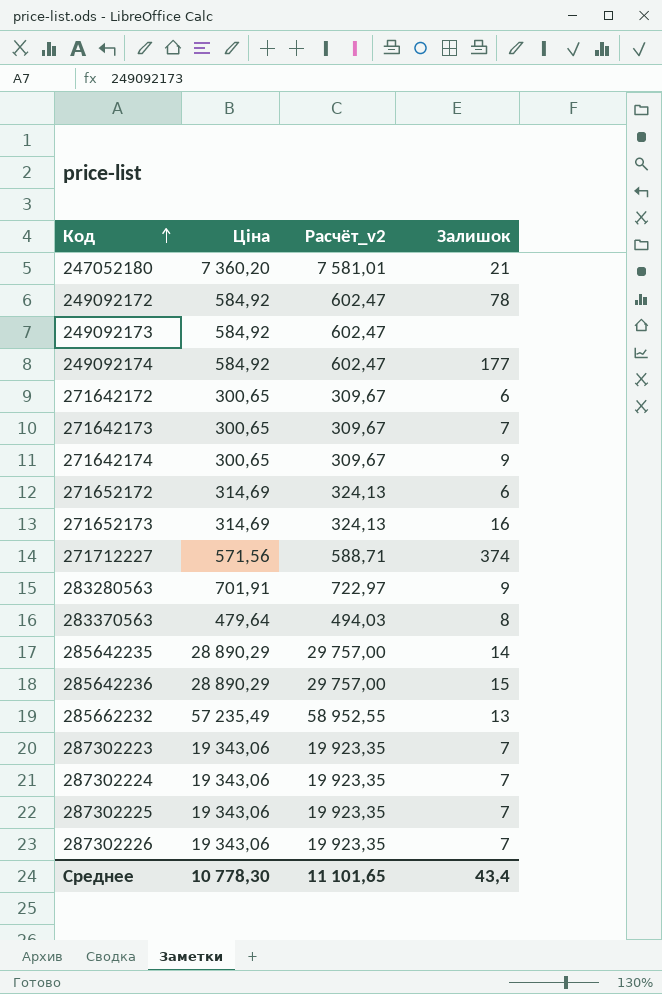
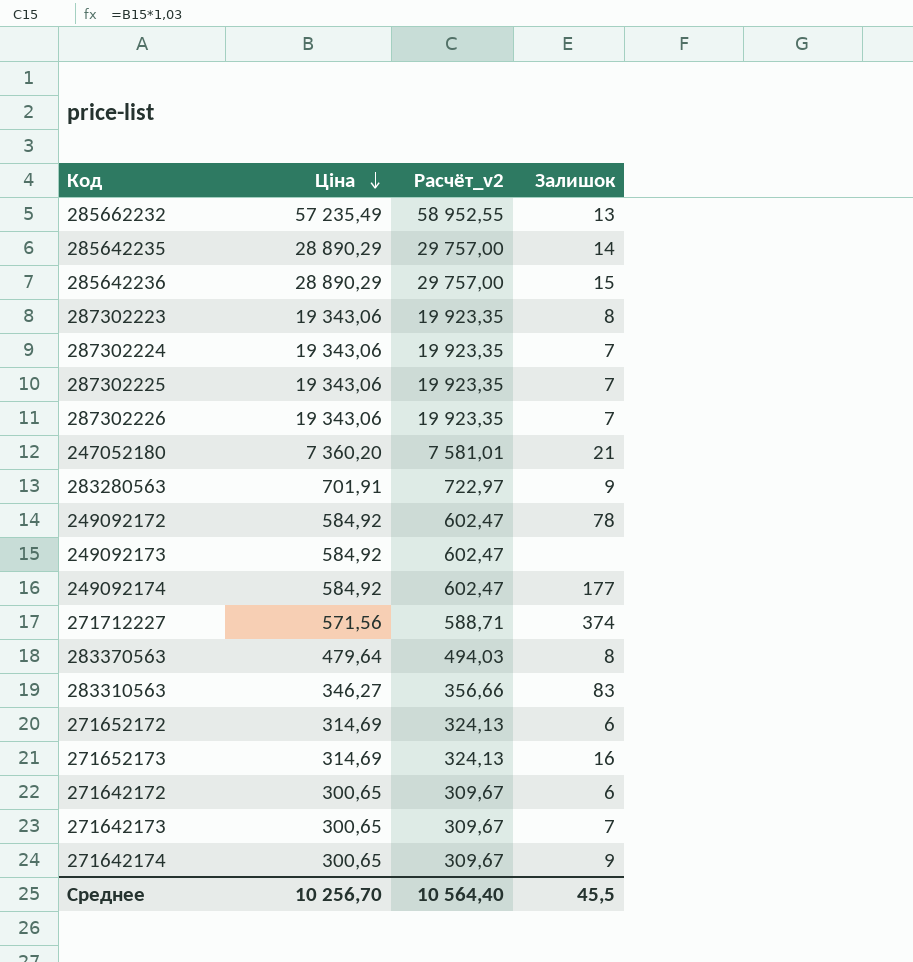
row order: Код ascending -> Ціна descending
287302223 | Залишок: 7 -> 8
row 283310563: none -> 346,27 | 356,66 | 83
Среднее | Ціна: 10 778,30 -> 10 256,70
Среднее | Расчёт_v2: 11 101,65 -> 10 564,40
Среднее | Залишок: 43,4 -> 45,5

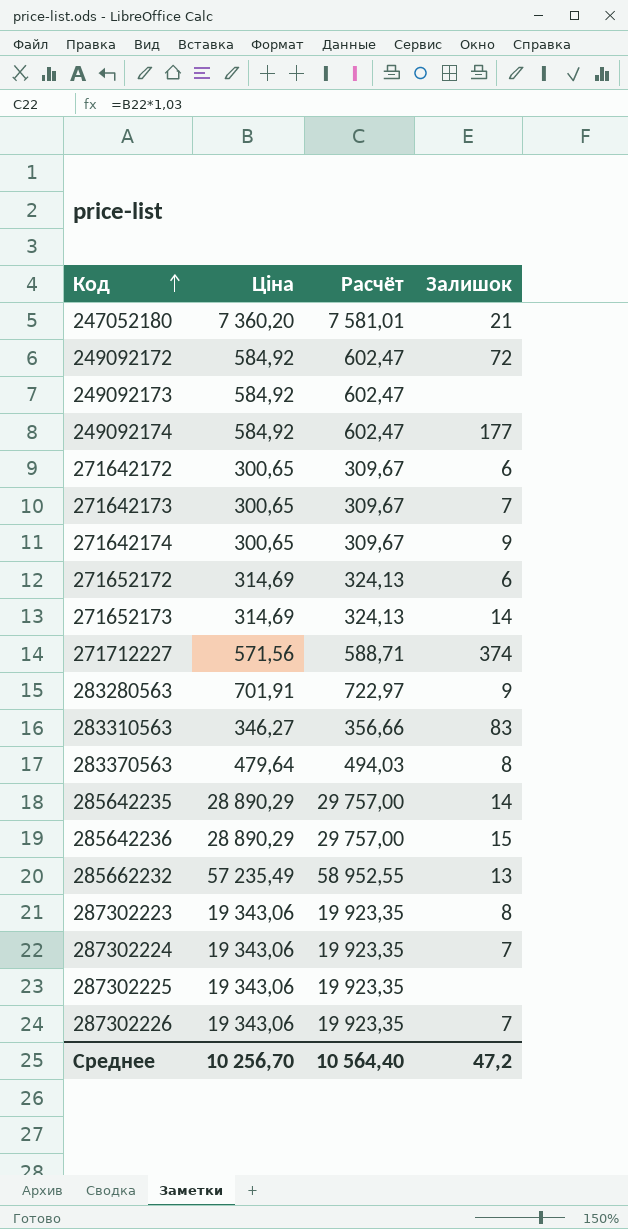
row order: Ціна descending -> Код ascending
column name: Расчёт_v2 -> Расчёт
249092172 | Залишок: 78 -> 72
271652173 | Залишок: 16 -> 14
287302225 | Залишок: 7 -> none
Среднее | Залишок: 45,5 -> 47,2

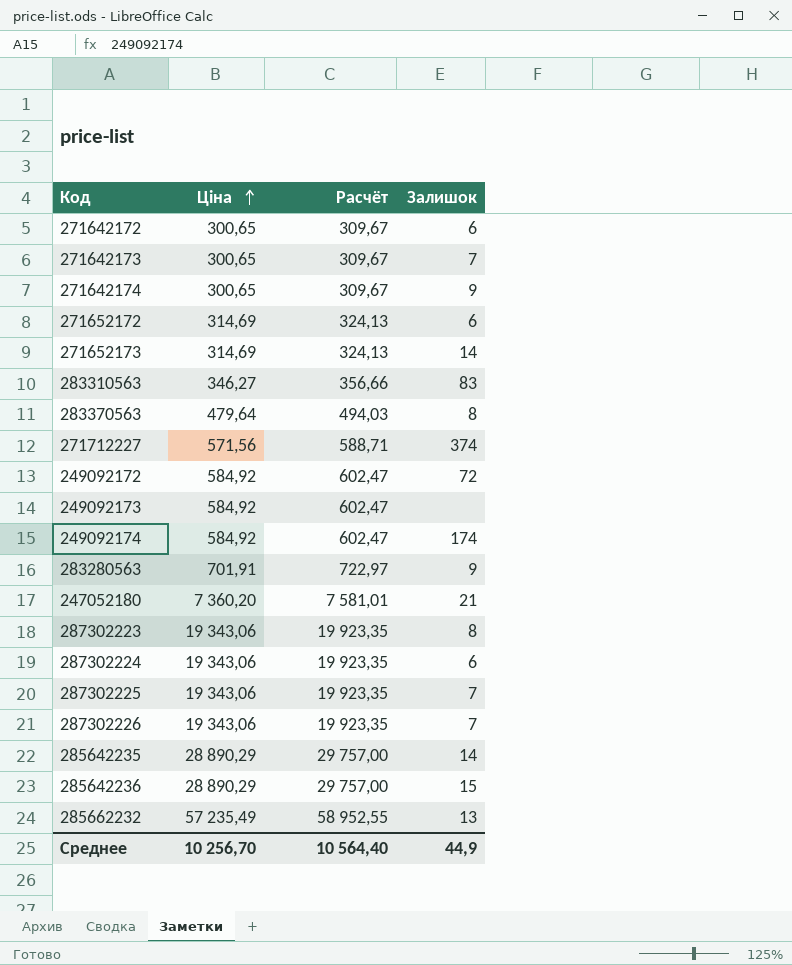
row order: Код ascending -> Ціна ascending
249092174 | Залишок: 177 -> 174
287302224 | Залишок: 7 -> 6
287302225 | Залишок: none -> 7
Среднее | Залишок: 47,2 -> 44,9

